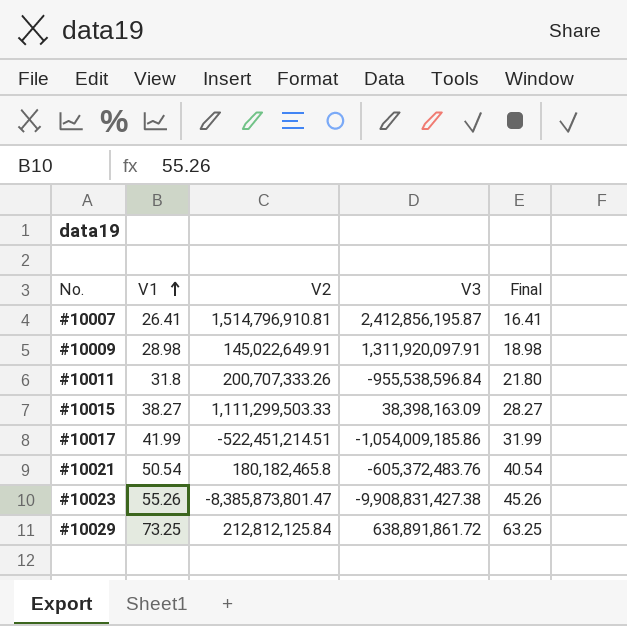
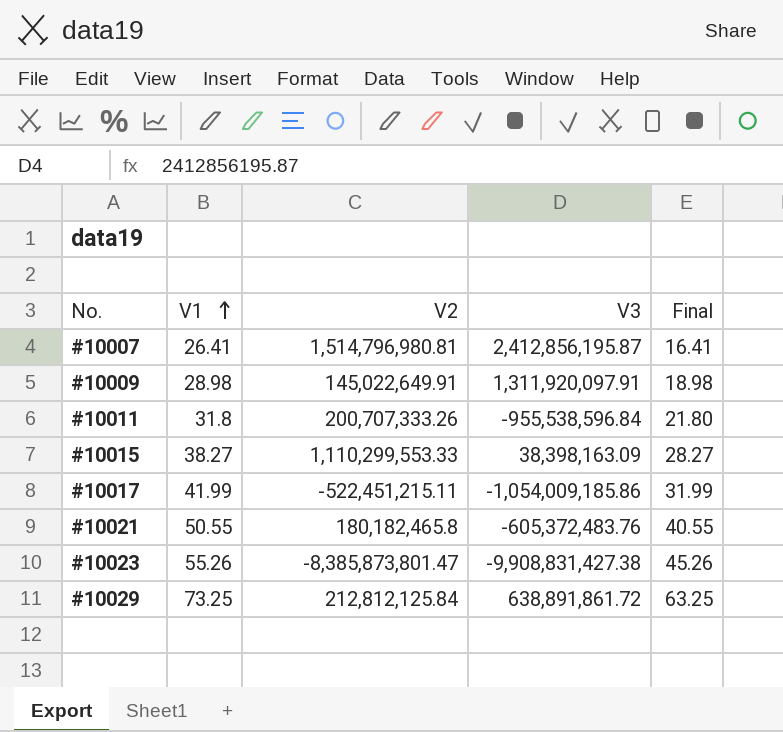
#10007 | V2: 1,514,796,910.81 -> 1,514,796,980.81
#10015 | V2: 1,111,299,503.33 -> 1,110,299,553.33
#10017 | V2: -522,451,214.51 -> -522,451,215.11
#10021 | V1: 50.54 -> 50.55
#10021 | Final: 40.54 -> 40.55

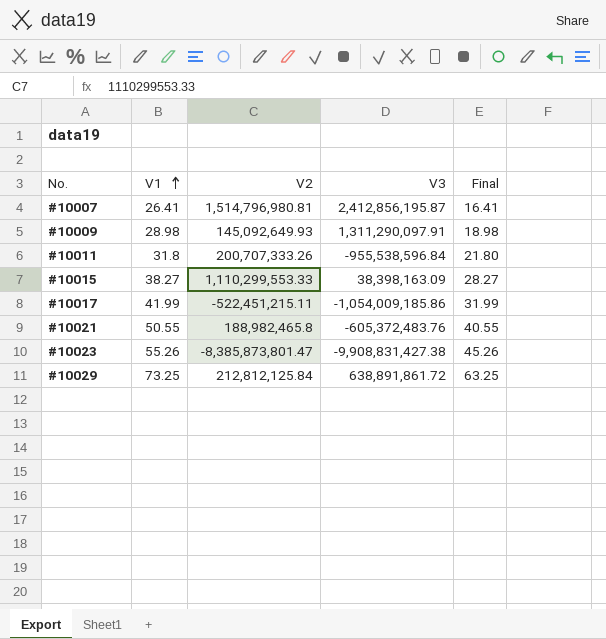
#10009 | V2: 145,022,649.91 -> 145,092,649.93
#10009 | V3: 1,311,920,097.91 -> 1,311,290,097.91
#10021 | V2: 180,182,465.8 -> 188,982,465.8

